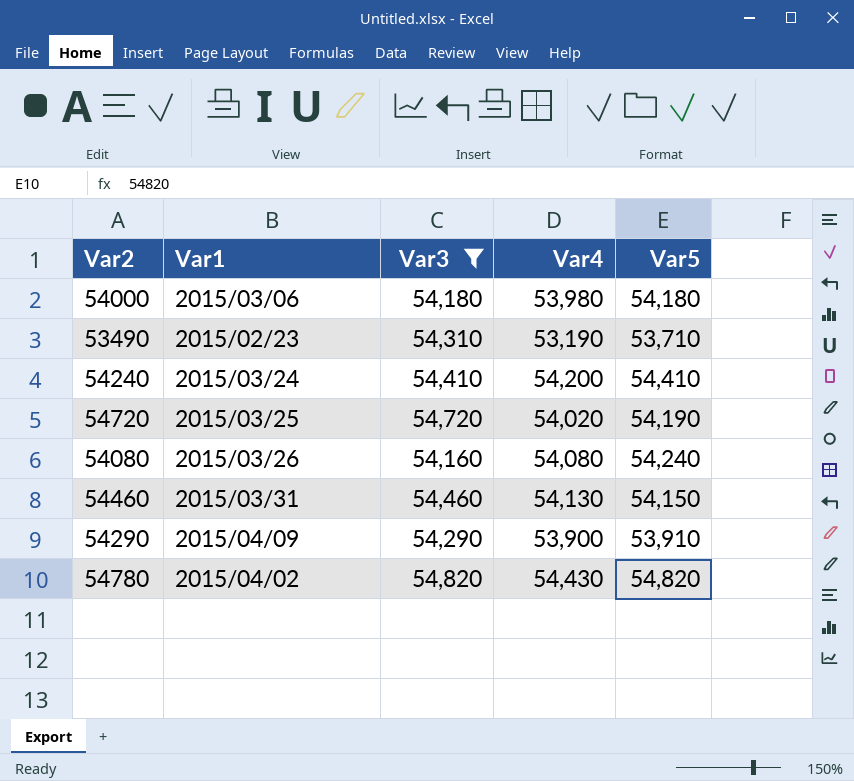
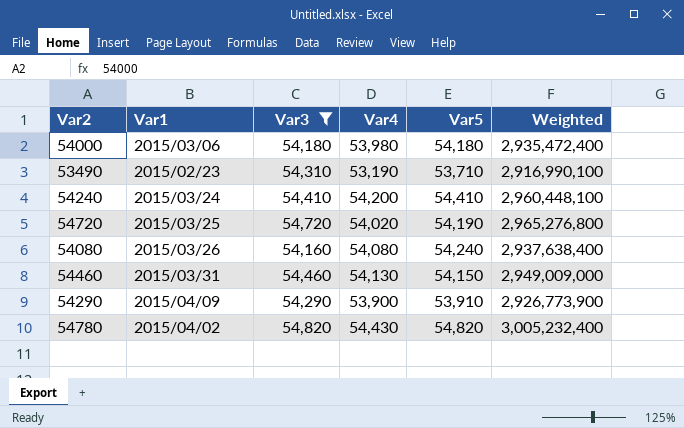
column Weighted | formula: none -> [Var3] * [Var5]

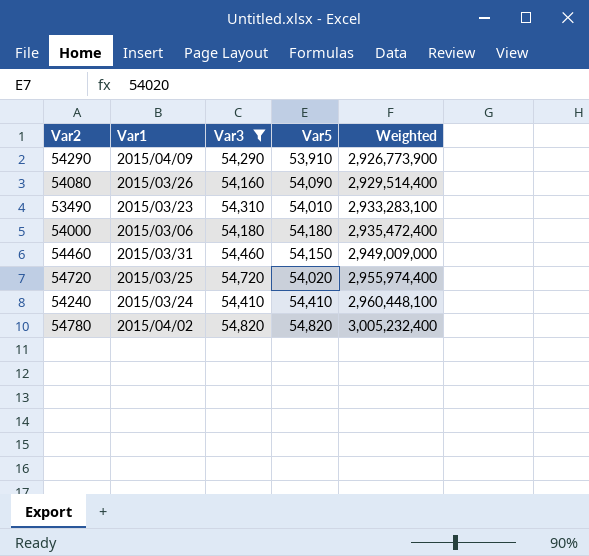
row order: none -> Weighted ascending
column Var4 | position: 4 -> none
54080 | Var5: 54,240 -> 54,090
54080 | Weighted: 2,937,638,400 -> 2,929,514,400
53490 | Var1: 2015/02/23 -> 2015/03/23
53490 | Var5: 53,710 -> 54,010
53490 | Weighted: 2,916,990,100 -> 2,933,283,100
54720 | Var5: 54,190 -> 54,020
54720 | Weighted: 2,965,276,800 -> 2,955,974,400

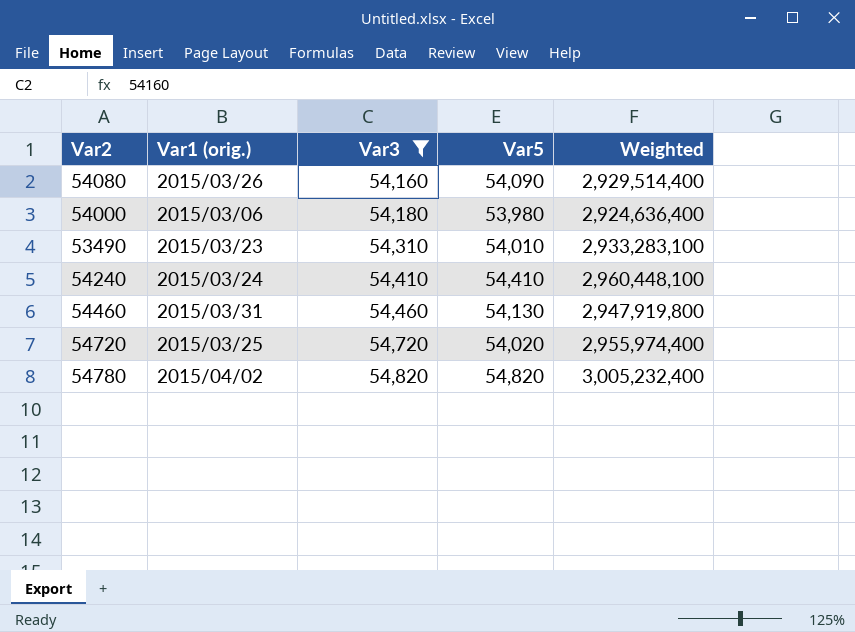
row order: Weighted ascending -> Var3 ascending
column name: Var1 -> Var1 (orig.)
row 54290: 2015/04/09 | 54,290 | 53,910 | 2,926,773,900 -> none
54000 | Var5: 54,180 -> 53,980
54000 | Weighted: 2,935,472,400 -> 2,924,636,400
54460 | Var5: 54,150 -> 54,130
54460 | Weighted: 2,949,009,000 -> 2,947,919,800

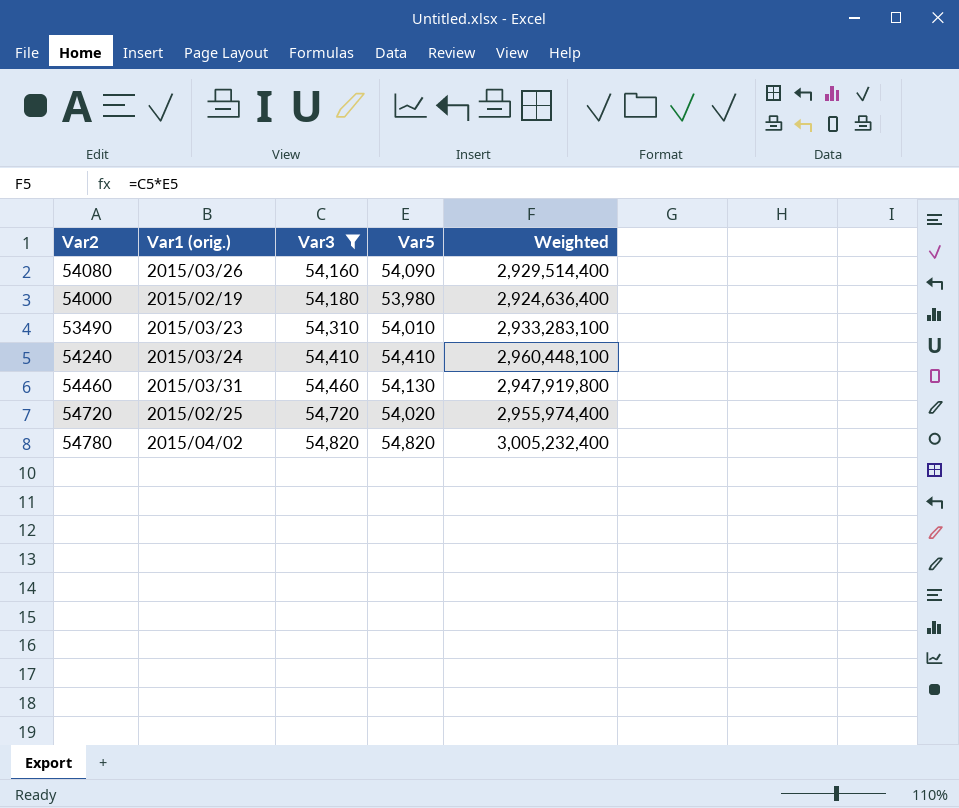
54000 | Var1 (orig.): 2015/03/06 -> 2015/02/19
54720 | Var1 (orig.): 2015/03/25 -> 2015/02/25

